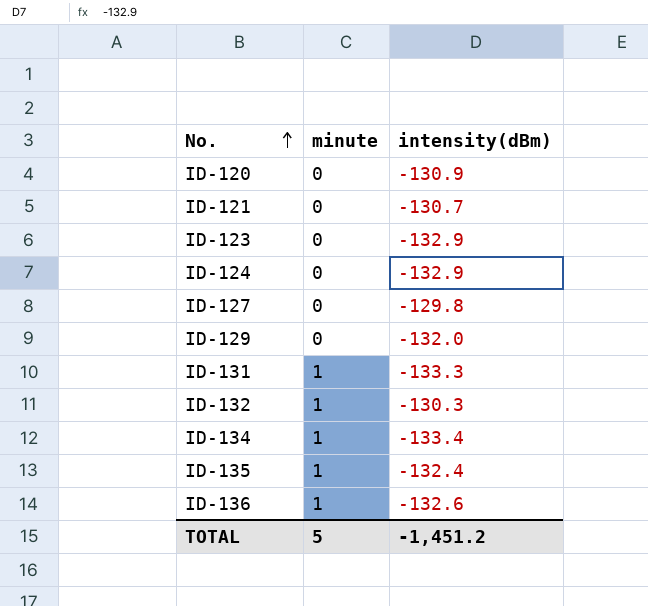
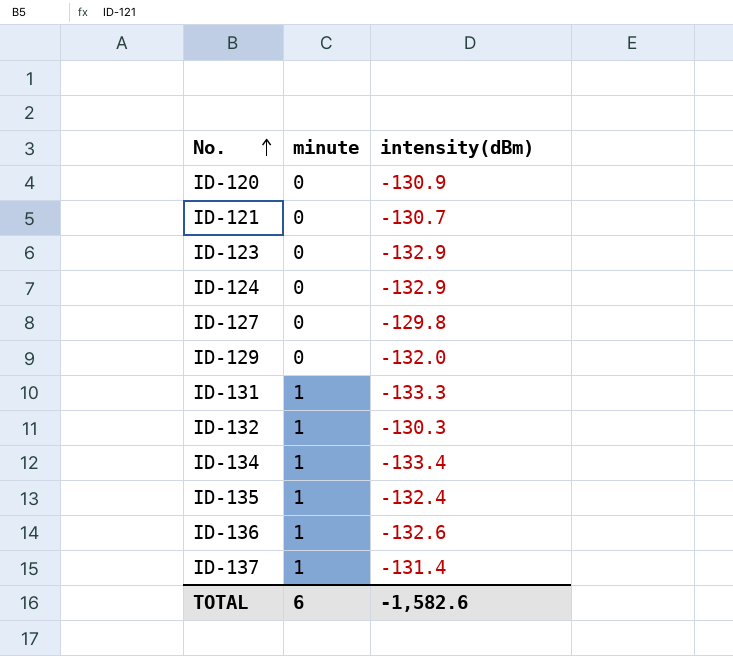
row ID-137: none -> 1 | -131.4
TOTAL | minute: 5 -> 6
TOTAL | intensity(dBm): -1,451.2 -> -1,582.6

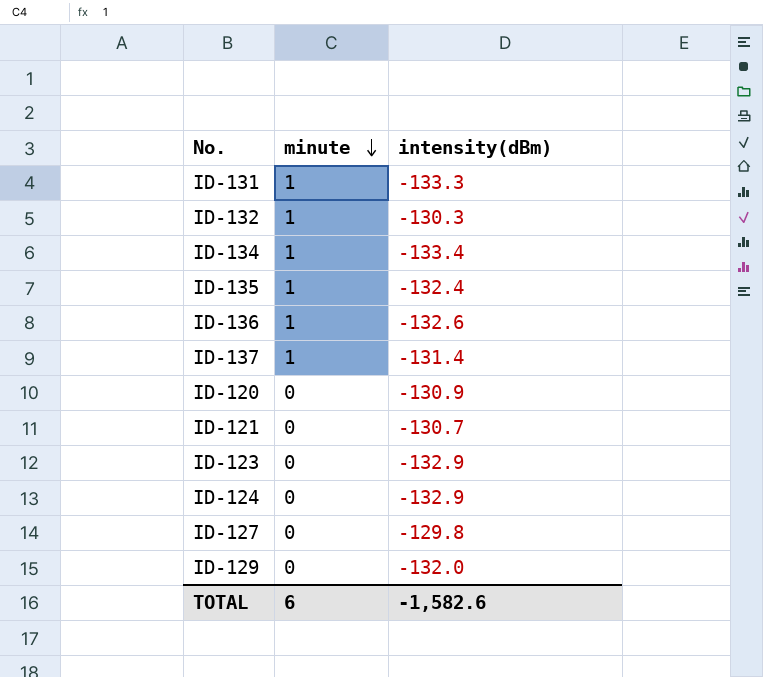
row order: No. ascending -> minute descending

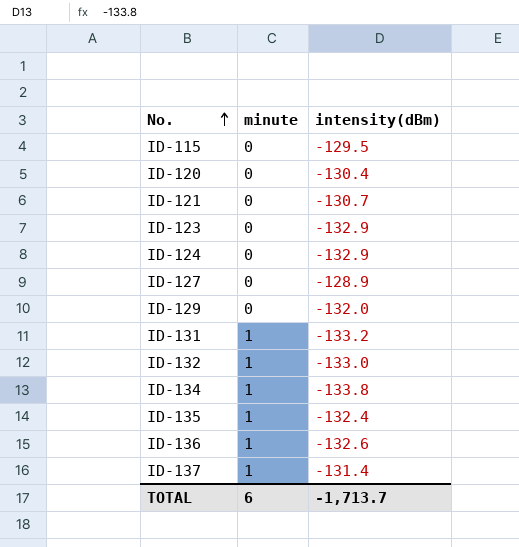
row order: minute descending -> No. ascending
row ID-115: none -> 0 | -129.5
ID-120 | intensity(dBm): -130.9 -> -130.4
ID-127 | intensity(dBm): -129.8 -> -128.9
ID-131 | intensity(dBm): -133.3 -> -133.2
ID-132 | intensity(dBm): -130.3 -> -133.0
ID-134 | intensity(dBm): -133.4 -> -133.8
TOTAL | intensity(dBm): -1,582.6 -> -1,713.7

